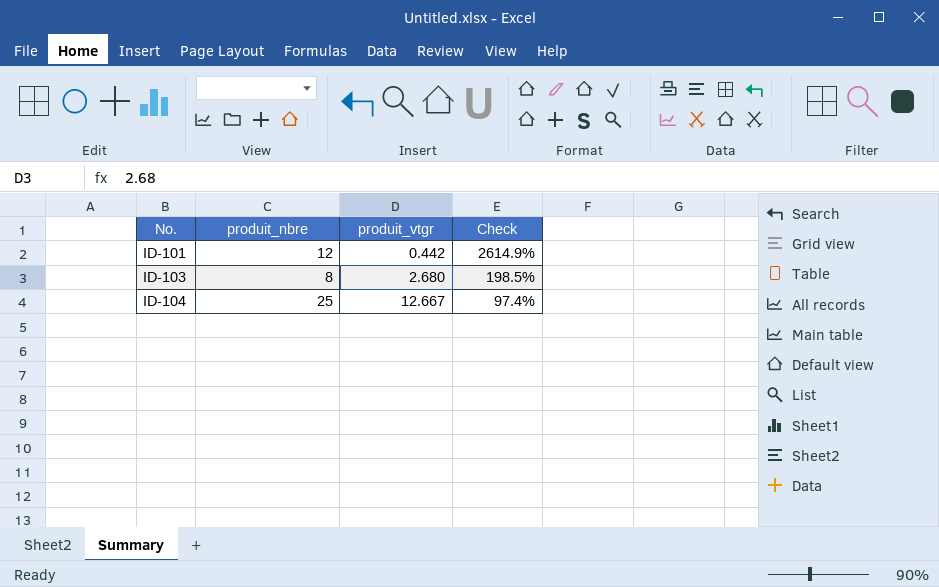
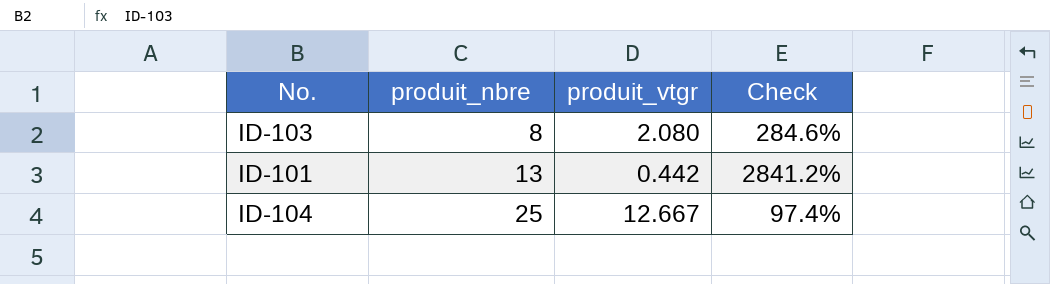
row order: No. ascending -> produit_nbre ascending
ID-103 | produit_vtgr: 2.680 -> 2.080
ID-103 | Check: 198.5% -> 284.6%
ID-101 | produit_nbre: 12 -> 13
ID-101 | Check: 2614.9% -> 2841.2%

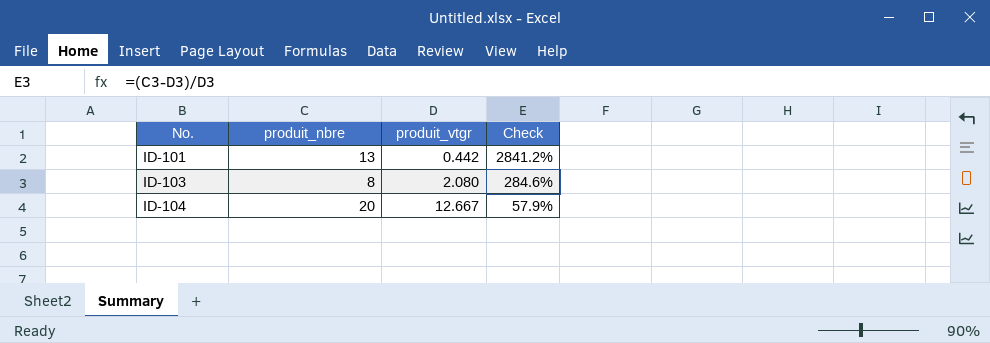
row order: produit_nbre ascending -> No. ascending
ID-104 | produit_nbre: 25 -> 20
ID-104 | Check: 97.4% -> 57.9%

